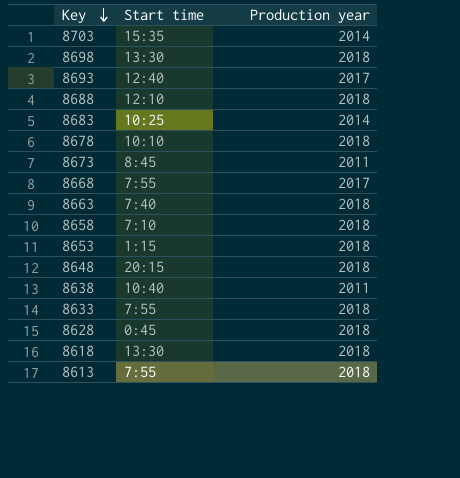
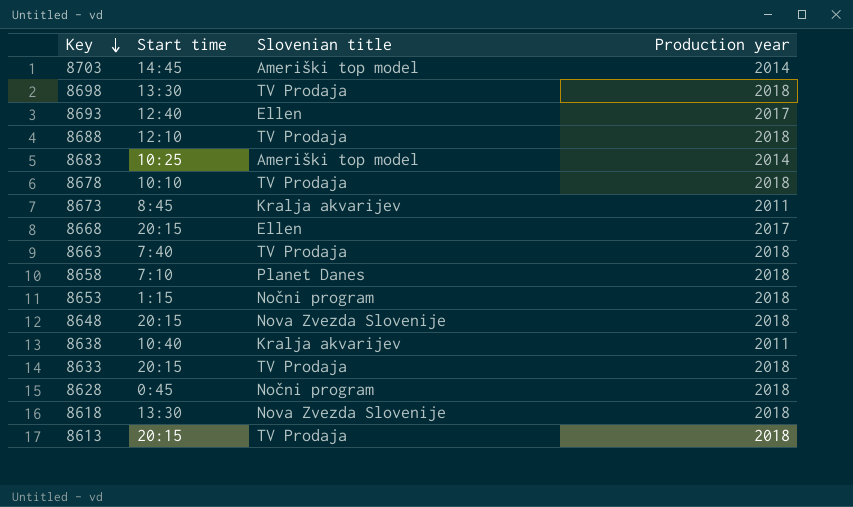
column Slovenian title | position: none -> 3
8703 | Start time: 15:35 -> 14:45
8668 | Start time: 7:55 -> 20:15
8633 | Start time: 7:55 -> 20:15
8613 | Start time: 7:55 -> 20:15

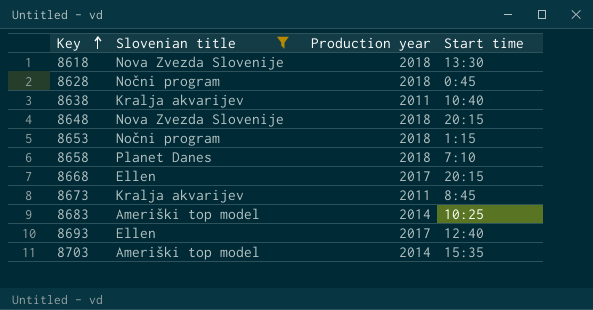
filter: none -> Slovenian title != TV Prodaja
row order: Key descending -> Key ascending
column Start time | position: 2 -> 4
8703 | Start time: 14:45 -> 15:35

